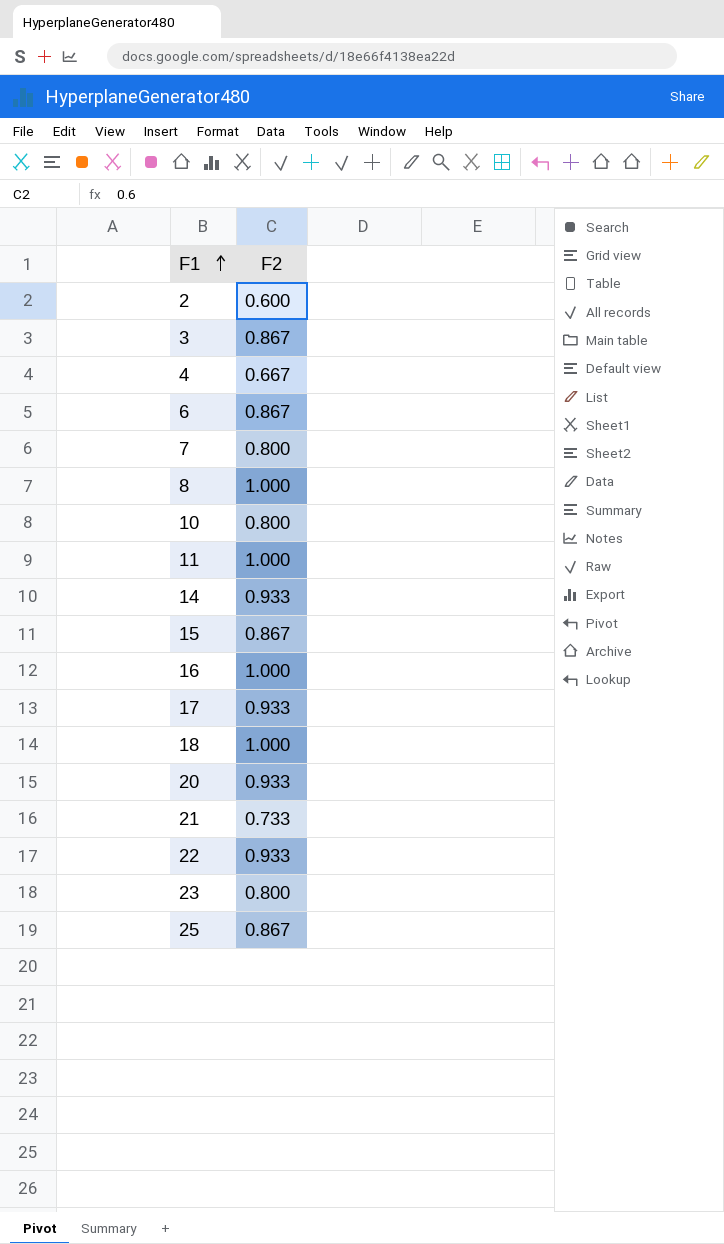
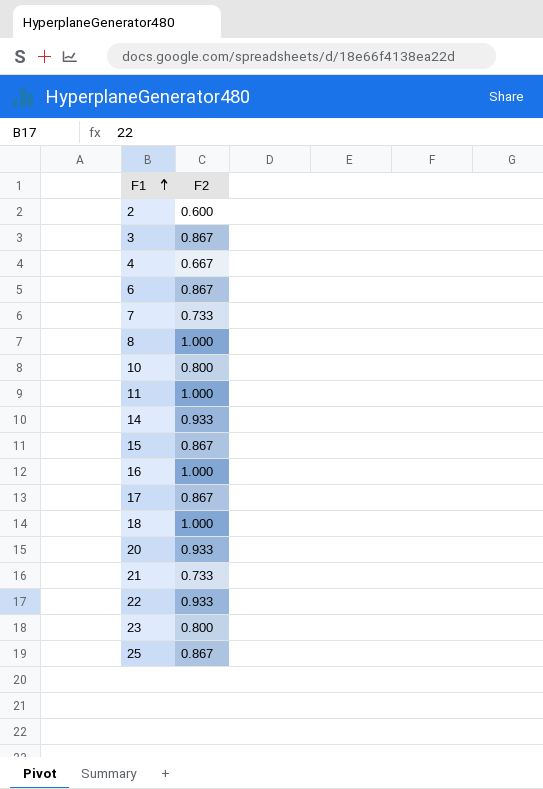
7 | F2: 0.800 -> 0.733
17 | F2: 0.933 -> 0.867

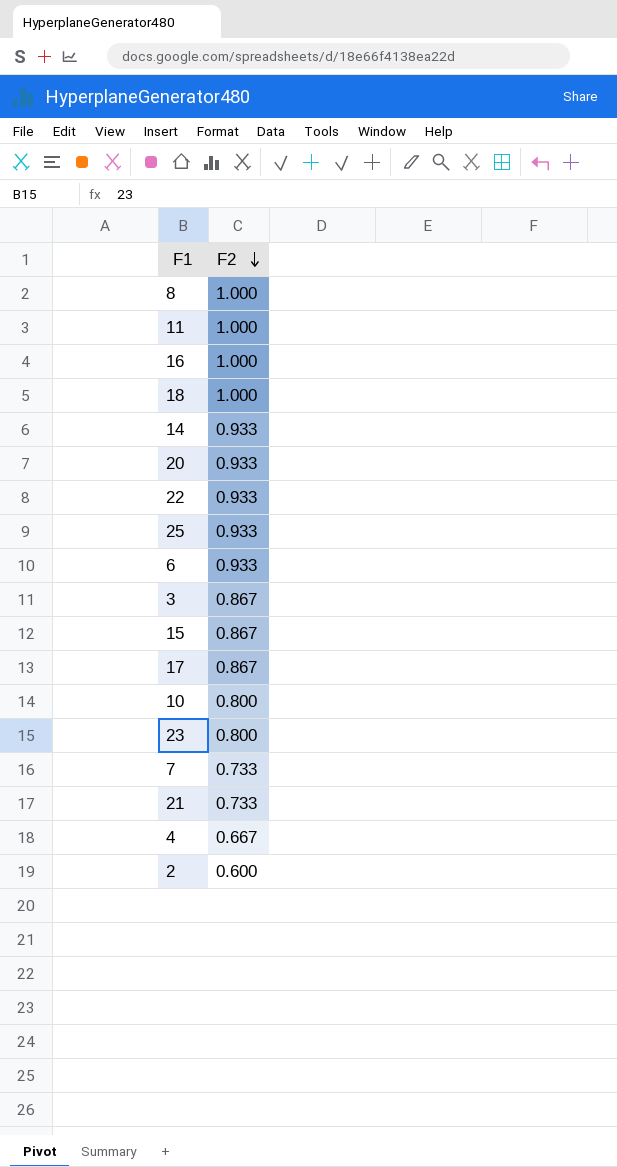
row order: F1 ascending -> F2 descending
25 | F2: 0.867 -> 0.933
6 | F2: 0.867 -> 0.933

